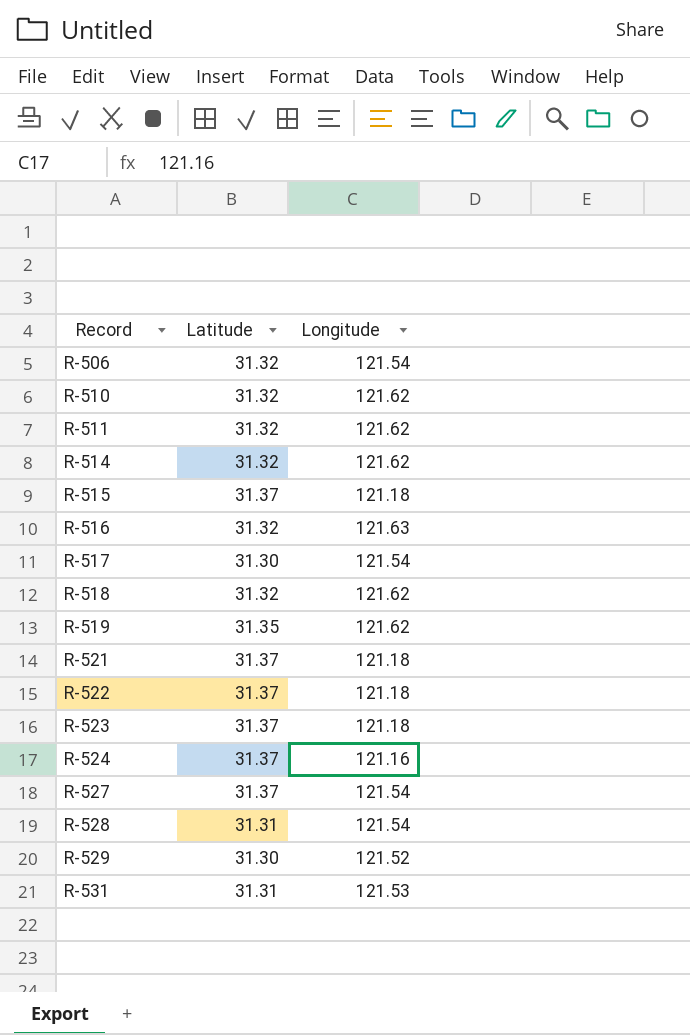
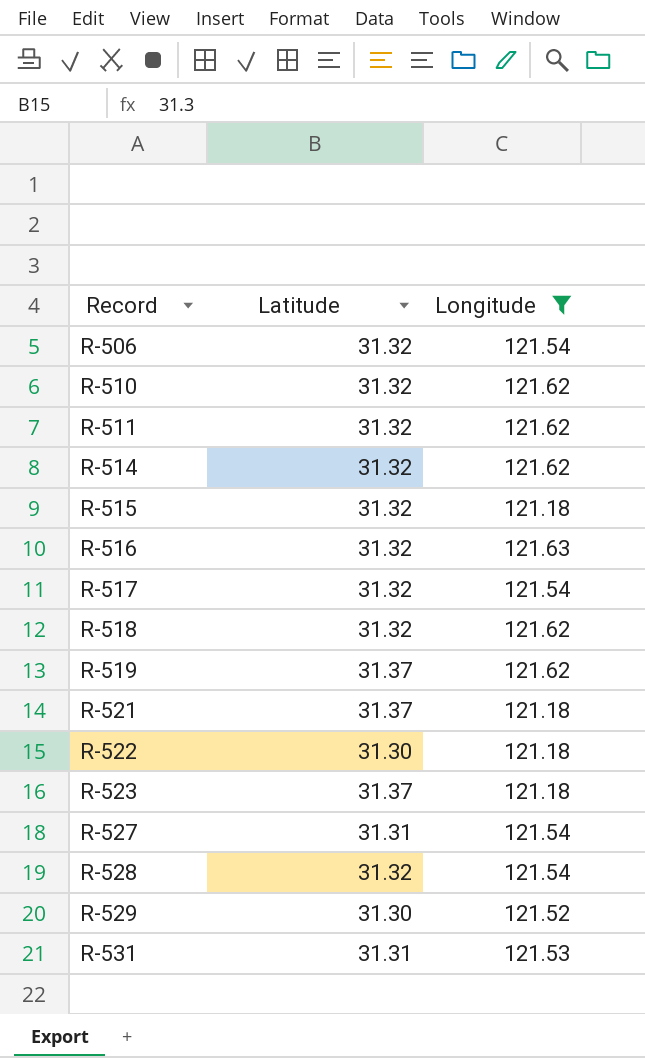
filter: none -> Longitude != 121.16
R-515 | Latitude: 31.37 -> 31.32
R-517 | Latitude: 31.30 -> 31.32
R-519 | Latitude: 31.35 -> 31.37
R-522 | Latitude: 31.37 -> 31.30
R-527 | Latitude: 31.37 -> 31.31
R-528 | Latitude: 31.31 -> 31.32

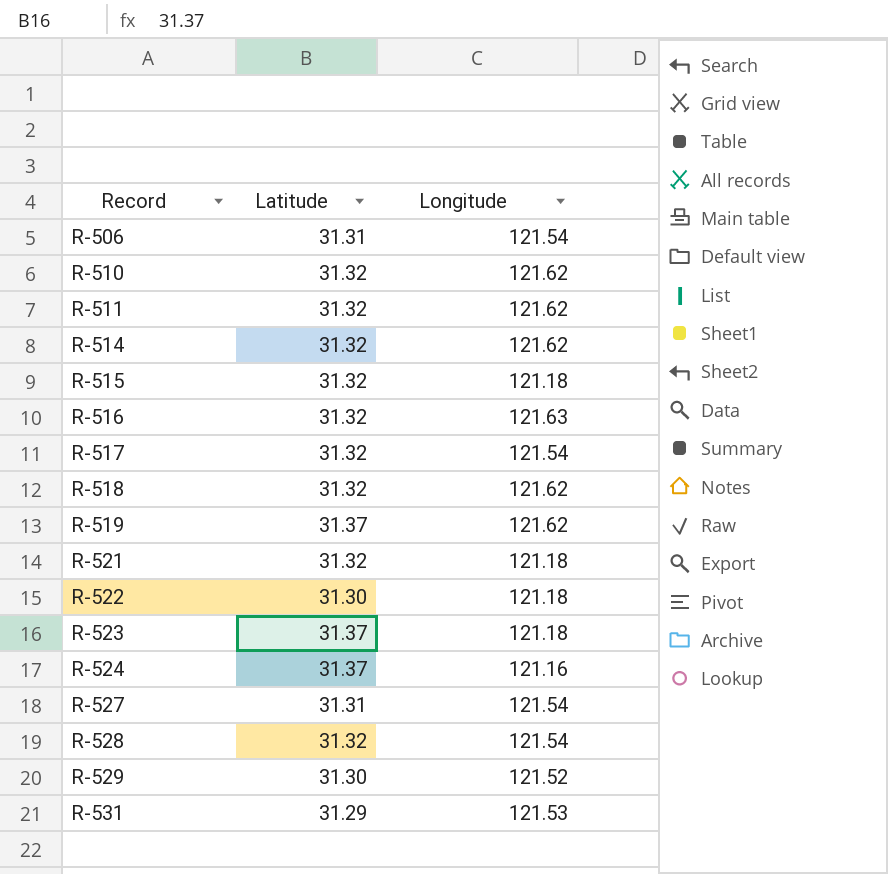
filter: Longitude != 121.16 -> none
R-506 | Latitude: 31.32 -> 31.31
R-521 | Latitude: 31.37 -> 31.32
R-531 | Latitude: 31.31 -> 31.29

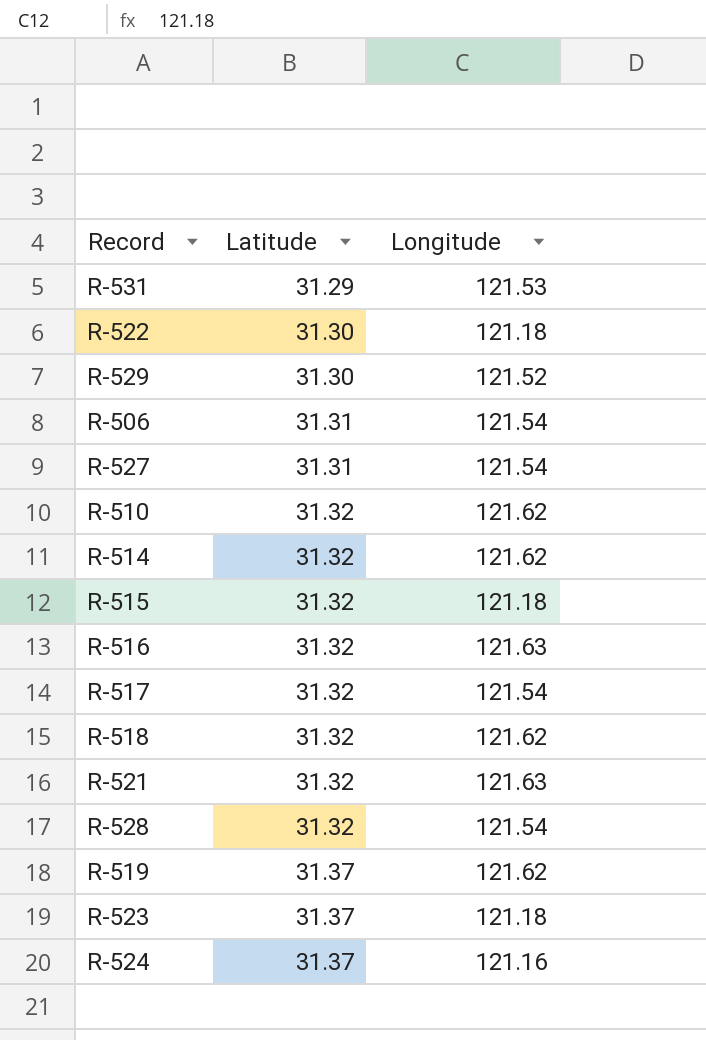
row order: Record ascending -> Latitude ascending
row R-511: 31.32 | 121.62 -> none
R-521 | Longitude: 121.18 -> 121.63

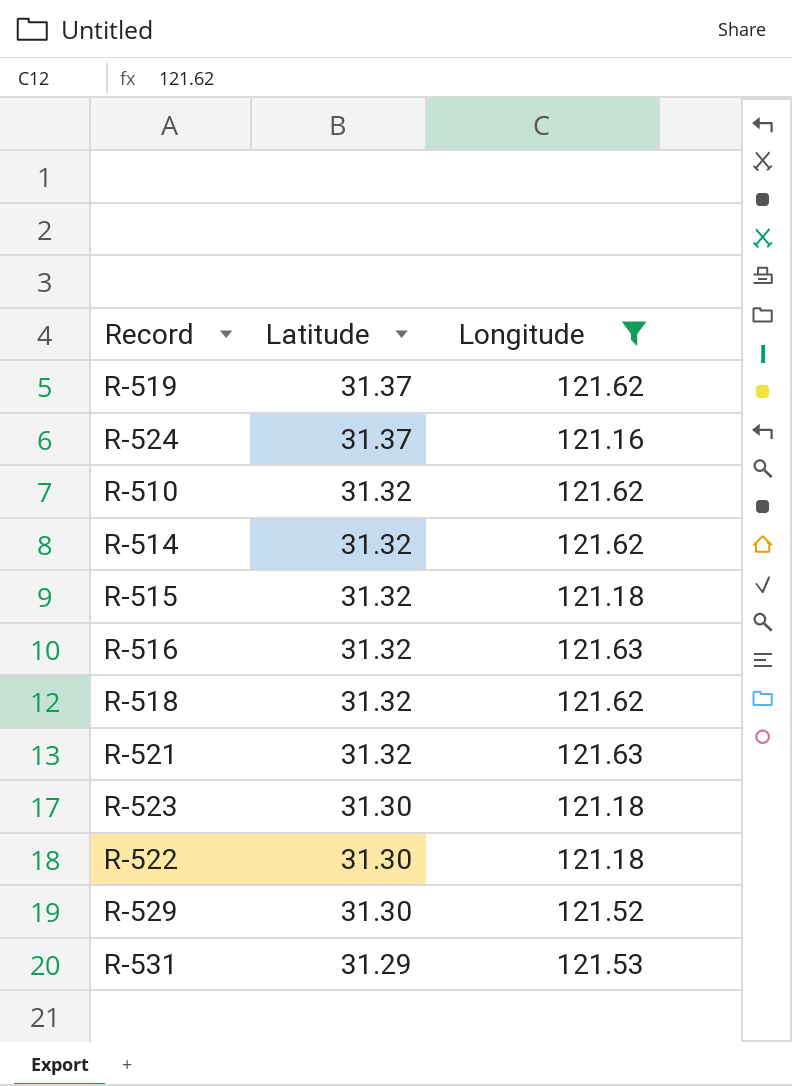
filter: none -> Longitude != 121.54
row order: Latitude ascending -> Latitude descending
R-523 | Latitude: 31.37 -> 31.30

